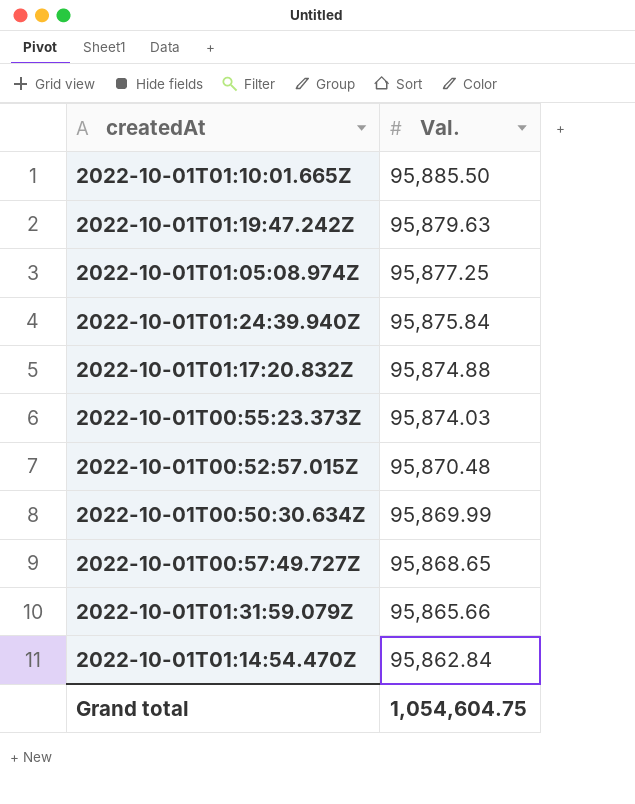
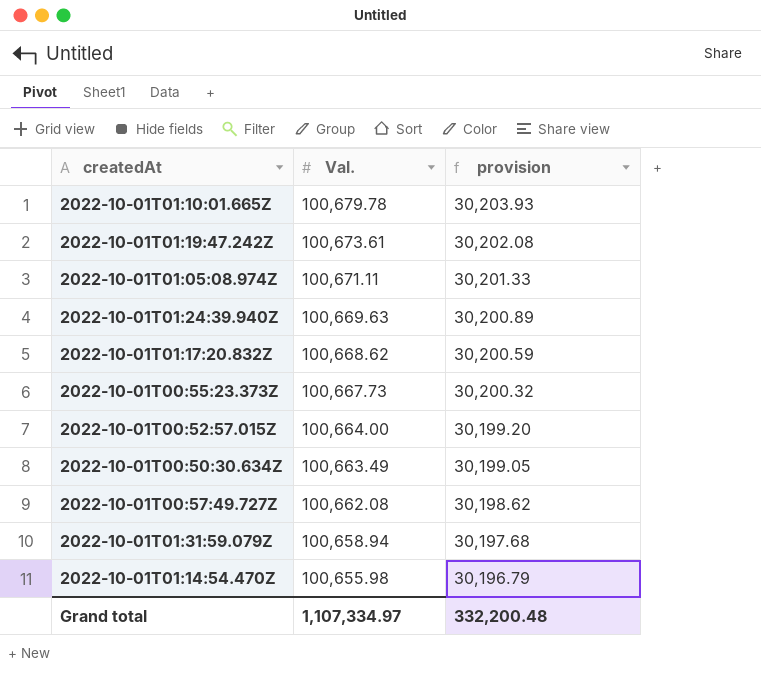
column provision | formula: none -> [Val.] * 0.3
2022-10-01T01:10:01.665Z | Val.: 95,885.50 -> 100,679.78
2022-10-01T01:19:47.242Z | Val.: 95,879.63 -> 100,673.61
2022-10-01T01:05:08.974Z | Val.: 95,877.25 -> 100,671.11
2022-10-01T01:24:39.940Z | Val.: 95,875.84 -> 100,669.63
2022-10-01T01:17:20.832Z | Val.: 95,874.88 -> 100,668.62
2022-10-01T00:55:23.373Z | Val.: 95,874.03 -> 100,667.73
2022-10-01T00:52:57.015Z | Val.: 95,870.48 -> 100,664.00
2022-10-01T00:50:30.634Z | Val.: 95,869.99 -> 100,663.49
2022-10-01T00:57:49.727Z | Val.: 95,868.65 -> 100,662.08
2022-10-01T01:31:59.079Z | Val.: 95,865.66 -> 100,658.94
2022-10-01T01:14:54.470Z | Val.: 95,862.84 -> 100,655.98
Grand total | Val.: 1,054,604.75 -> 1,107,334.97

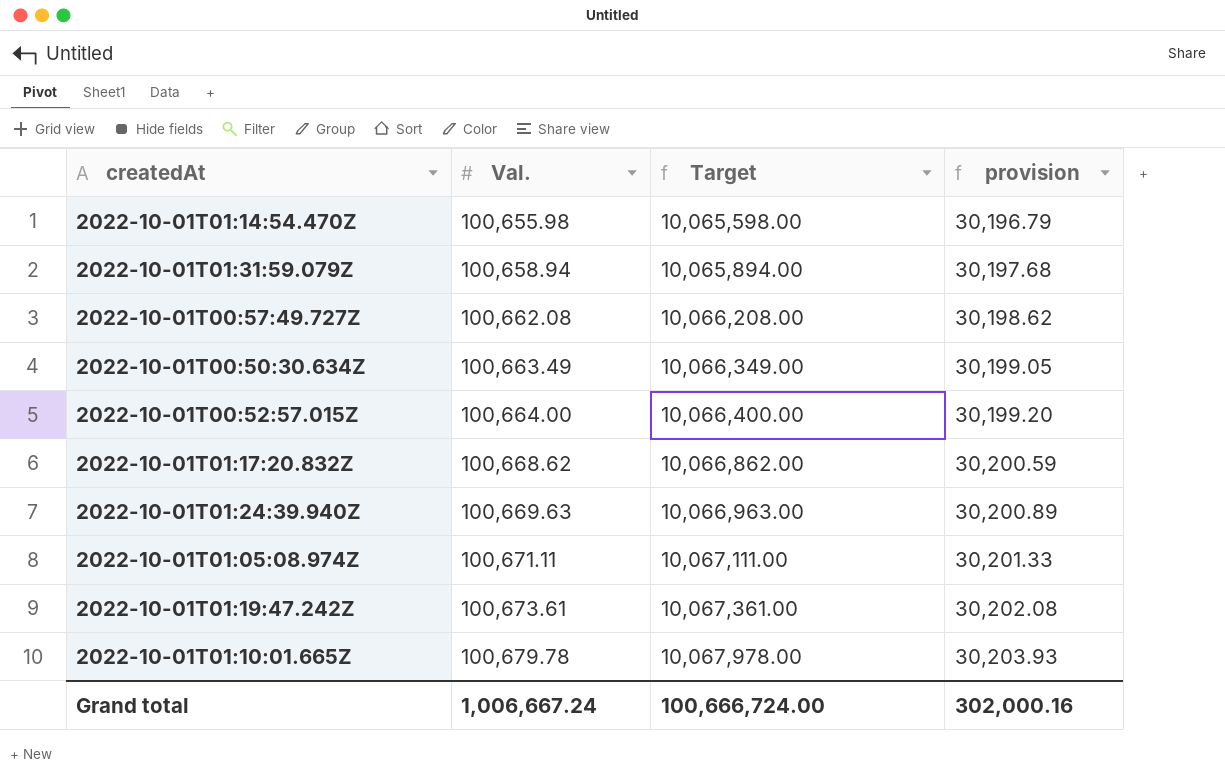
row order: Val. descending -> Val. ascending
column Target | formula: none -> [Val.] * 100
row 2022-10-01T00:55:23.373Z: 100,667.73 | 30,200.32 -> none
Grand total | Val.: 1,107,334.97 -> 1,006,667.24
Grand total | provision: 332,200.48 -> 302,000.16

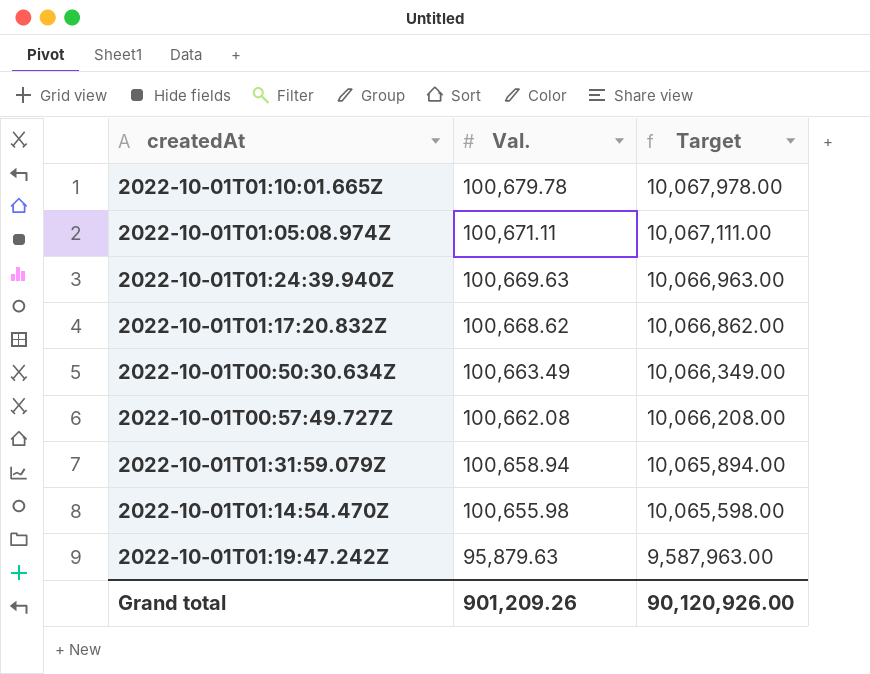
row order: Val. ascending -> Val. descending
column provision | formula: [Val.] * 0.3 -> none
row 2022-10-01T00:52:57.015Z: 100,664.00 | 10,066,400.00 | 30,199.20 -> none
2022-10-01T01:19:47.242Z | Val.: 100,673.61 -> 95,879.63
2022-10-01T01:19:47.242Z | Target: 10,067,361.00 -> 9,587,963.00
Grand total | Val.: 1,006,667.24 -> 901,209.26
Grand total | Target: 100,666,724.00 -> 90,120,926.00

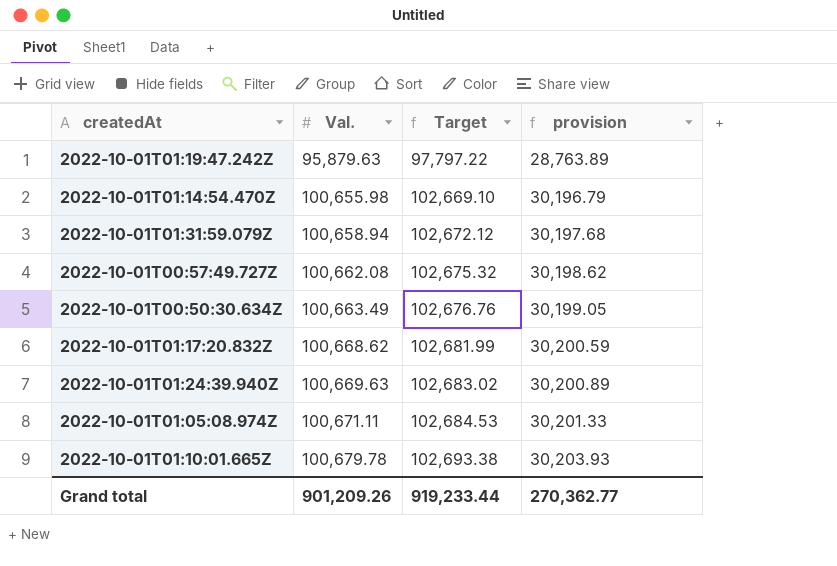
row order: Val. descending -> Val. ascending
column Target | formula: [Val.] * 100 -> [Val.] * 1.02
column provision | formula: none -> [Val.] * 0.3
Grand total | Target: 90,120,926.00 -> 919,233.44

